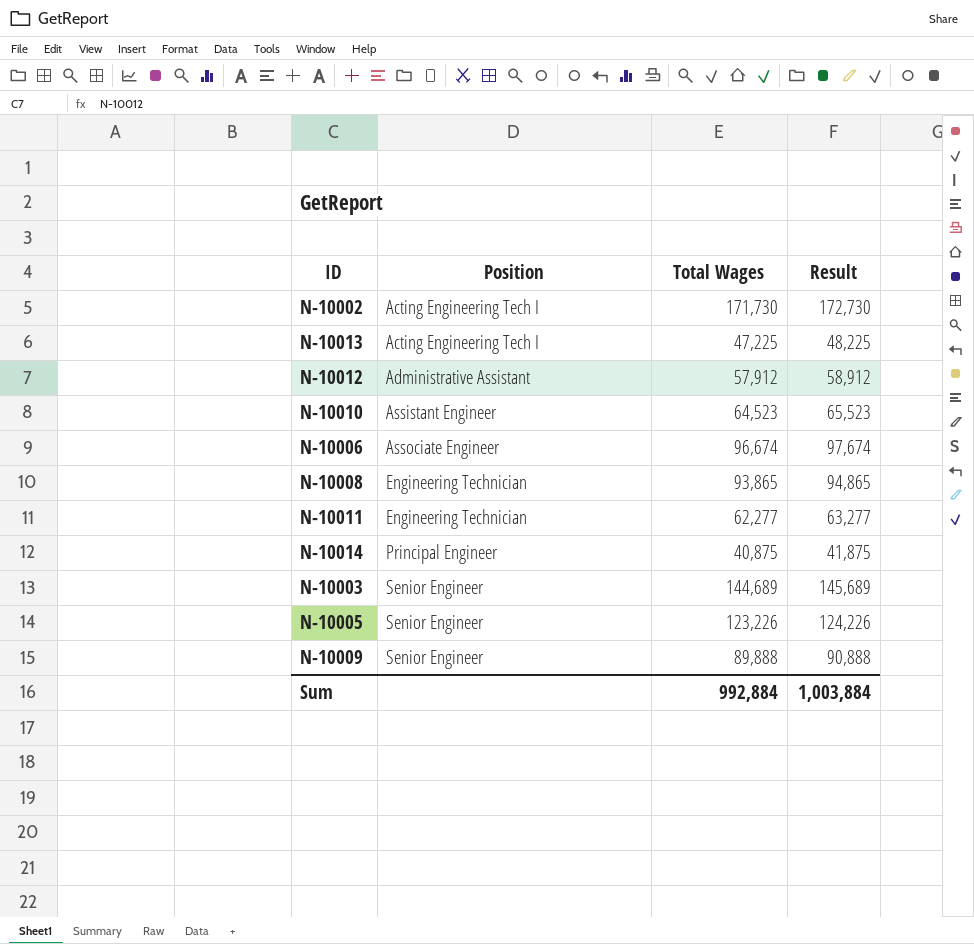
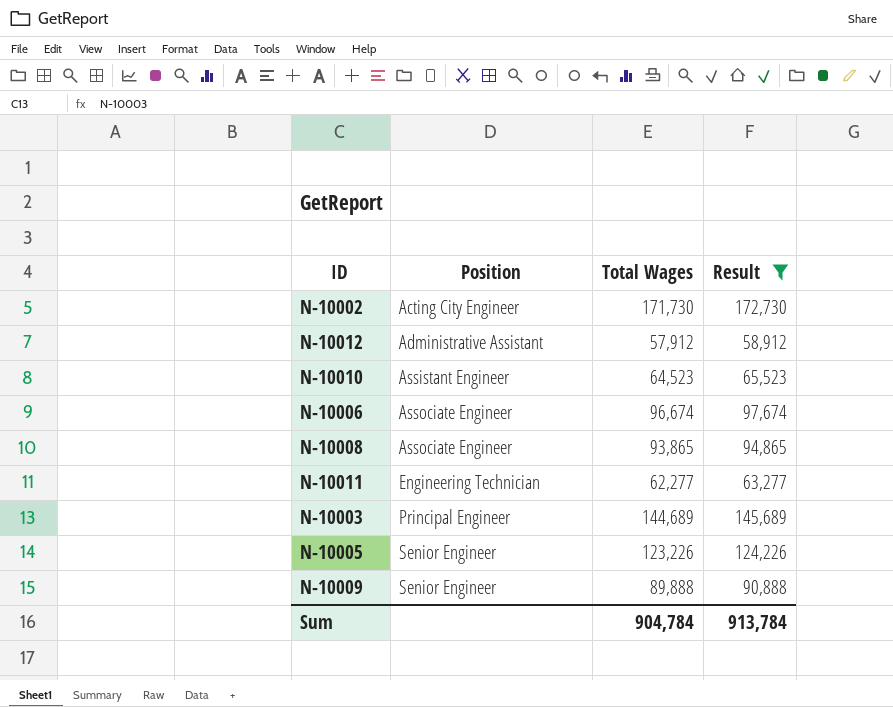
filter: none -> Result >= 58,912
N-10002 | Position: Acting Engineering Tech I -> Acting City Engineer
N-10008 | Position: Engineering Technician -> Associate Engineer
N-10003 | Position: Senior Engineer -> Principal Engineer
Sum | Total Wages: 992,884 -> 904,784
Sum | Result: 1,003,884 -> 913,784

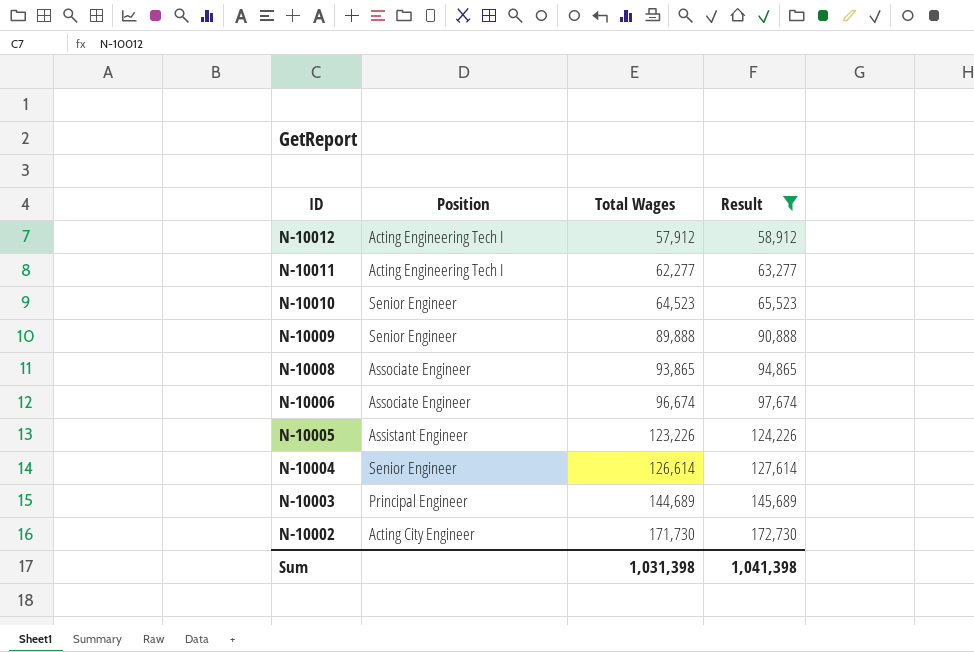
row order: Position ascending -> ID descending
N-10012 | Position: Administrative Assistant -> Acting Engineering Tech I
N-10011 | Position: Engineering Technician -> Acting Engineering Tech I
N-10010 | Position: Assistant Engineer -> Senior Engineer
N-10005 | Position: Senior Engineer -> Assistant Engineer
row N-10004: none -> Senior Engineer | 126,614 | 127,614
Sum | Total Wages: 904,784 -> 1,031,398
Sum | Result: 913,784 -> 1,041,398

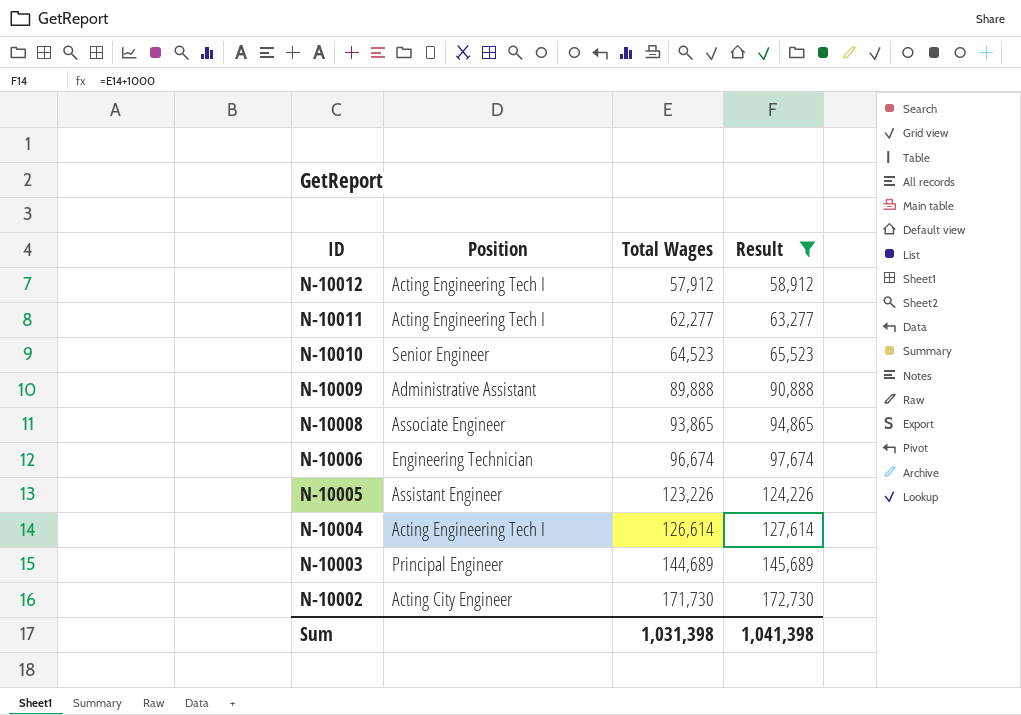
N-10009 | Position: Senior Engineer -> Administrative Assistant
N-10006 | Position: Associate Engineer -> Engineering Technician
N-10004 | Position: Senior Engineer -> Acting Engineering Tech I

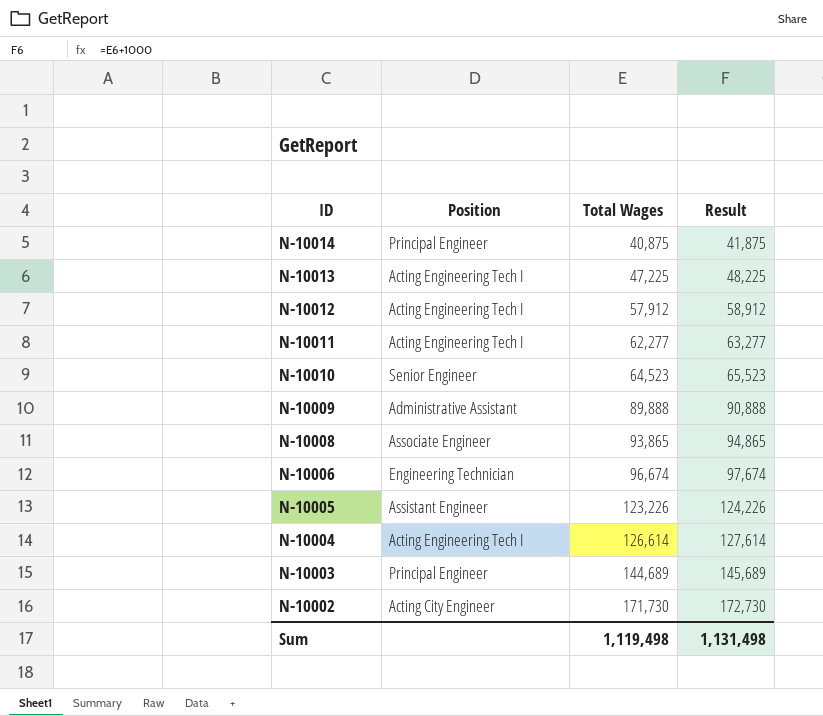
filter: Result >= 58,912 -> none
Sum | Total Wages: 1,031,398 -> 1,119,498
Sum | Result: 1,041,398 -> 1,131,498

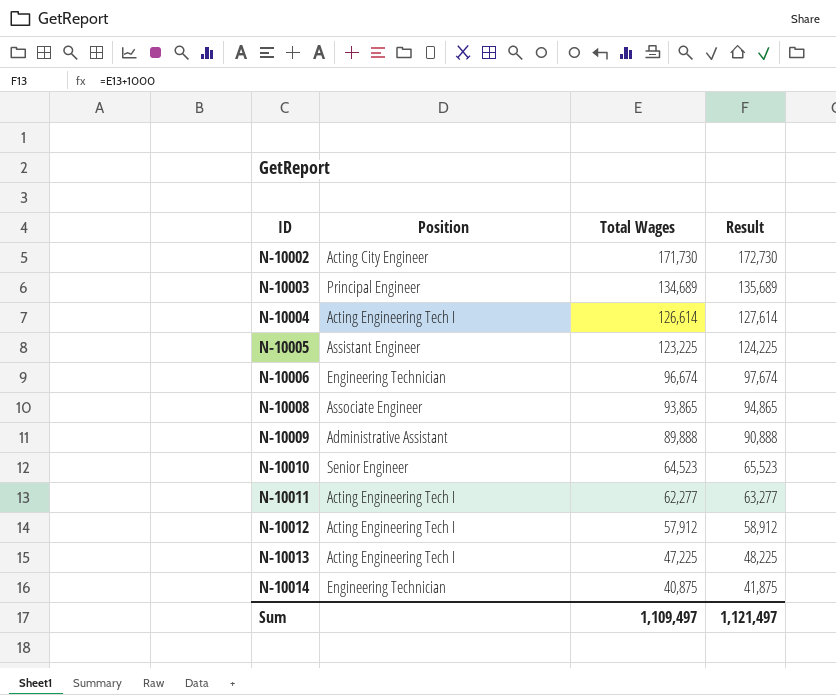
row order: ID descending -> ID ascending
N-10003 | Total Wages: 144,689 -> 134,689
N-10003 | Result: 145,689 -> 135,689
N-10005 | Total Wages: 123,226 -> 123,225
N-10005 | Result: 124,226 -> 124,225
N-10014 | Position: Principal Engineer -> Engineering Technician
Sum | Total Wages: 1,119,498 -> 1,109,497
Sum | Result: 1,131,498 -> 1,121,497

